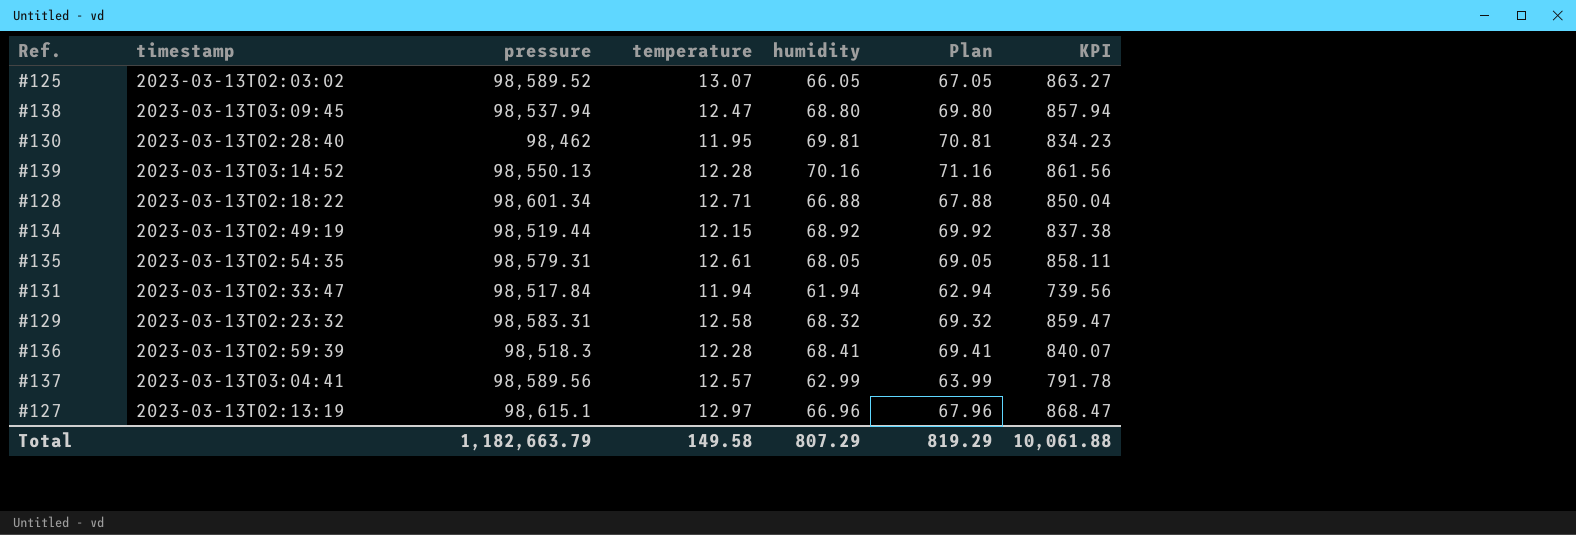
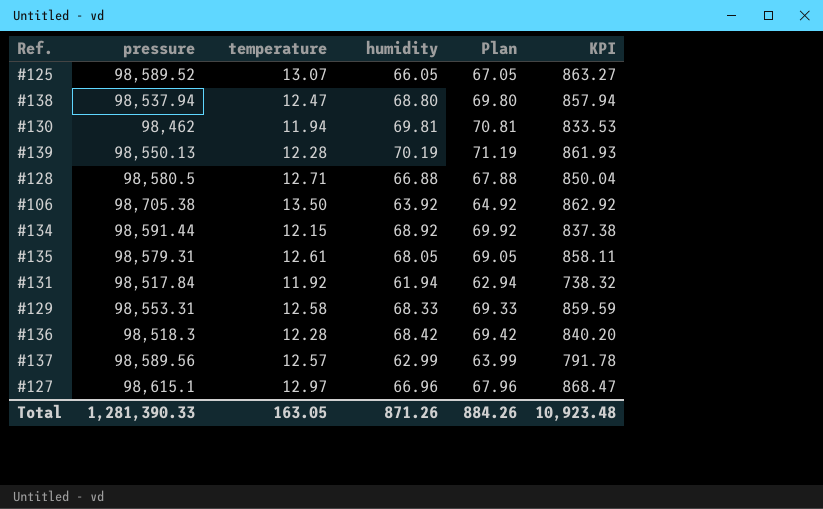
column timestamp | position: 2 -> none
#130 | temperature: 11.95 -> 11.94
#130 | KPI: 834.23 -> 833.53
#139 | humidity: 70.16 -> 70.19
#139 | Plan: 71.16 -> 71.19
#139 | KPI: 861.56 -> 861.93
#128 | pressure: 98,601.34 -> 98,580.5
row #106: none -> 98,705.38 | 13.50 | 63.92 | 64.92 | 862.92
#134 | pressure: 98,519.44 -> 98,591.44
#131 | temperature: 11.94 -> 11.92
#131 | KPI: 739.56 -> 738.32
#129 | pressure: 98,583.31 -> 98,553.31
#129 | humidity: 68.32 -> 68.33
#129 | Plan: 69.32 -> 69.33
#129 | KPI: 859.47 -> 859.59
#136 | humidity: 68.41 -> 68.42
#136 | Plan: 69.41 -> 69.42
#136 | KPI: 840.07 -> 840.20
Total | pressure: 1,182,663.79 -> 1,281,390.33
Total | temperature: 149.58 -> 163.05
Total | humidity: 807.29 -> 871.26
Total | Plan: 819.29 -> 884.26
Total | KPI: 10,061.88 -> 10,923.48

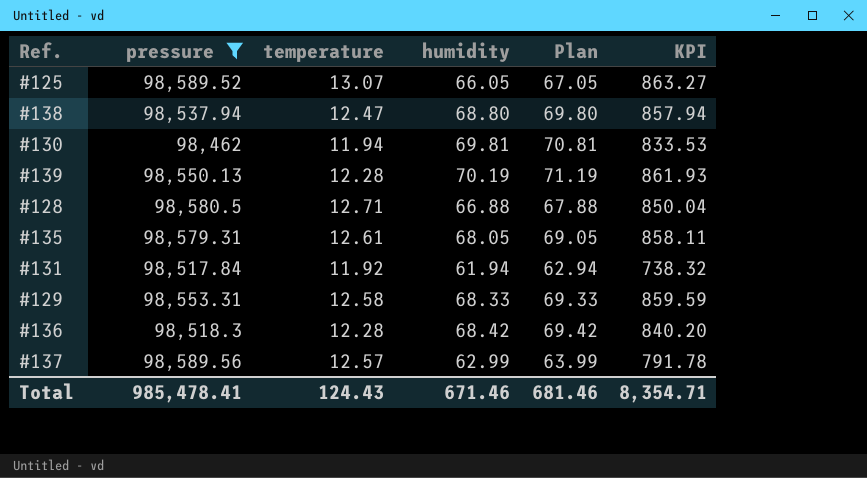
filter: none -> pressure <= 98,589.56
Total | pressure: 1,281,390.33 -> 985,478.41
Total | temperature: 163.05 -> 124.43
Total | humidity: 871.26 -> 671.46
Total | Plan: 884.26 -> 681.46
Total | KPI: 10,923.48 -> 8,354.71

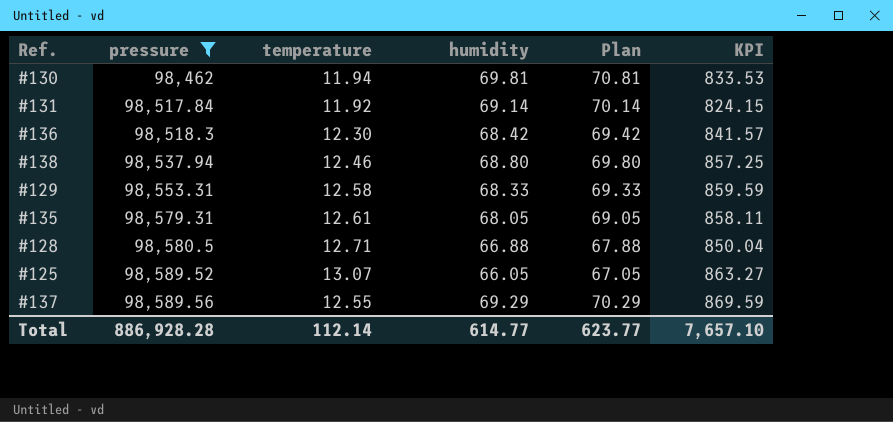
row order: none -> pressure ascending
row #139: 98,550.13 | 12.28 | 70.19 | 71.19 | 861.93 -> none
#131 | humidity: 61.94 -> 69.14
#131 | Plan: 62.94 -> 70.14
#131 | KPI: 738.32 -> 824.15
#136 | temperature: 12.28 -> 12.30
#136 | KPI: 840.20 -> 841.57
#138 | temperature: 12.47 -> 12.46
#138 | KPI: 857.94 -> 857.25
#137 | temperature: 12.57 -> 12.55
#137 | humidity: 62.99 -> 69.29
#137 | Plan: 63.99 -> 70.29
#137 | KPI: 791.78 -> 869.59
Total | pressure: 985,478.41 -> 886,928.28
Total | temperature: 124.43 -> 112.14
Total | humidity: 671.46 -> 614.77
Total | Plan: 681.46 -> 623.77
Total | KPI: 8,354.71 -> 7,657.10

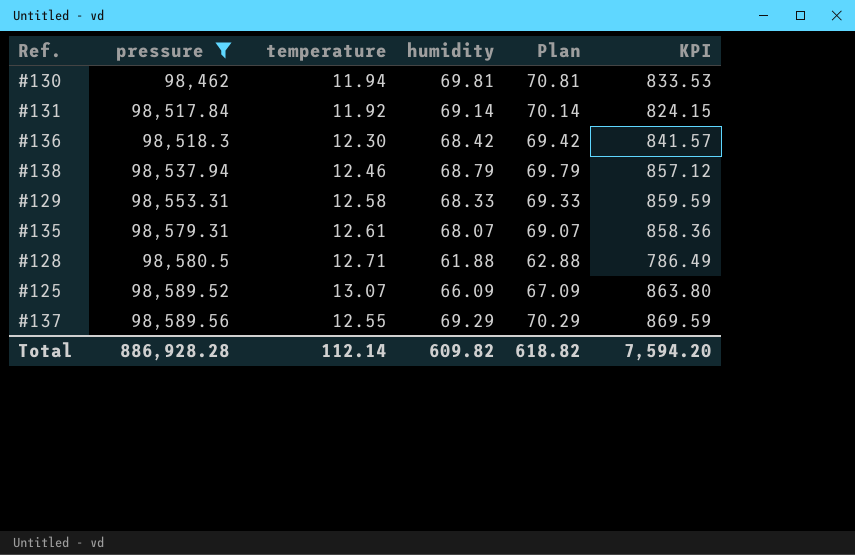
#138 | humidity: 68.80 -> 68.79
#138 | Plan: 69.80 -> 69.79
#138 | KPI: 857.25 -> 857.12
#135 | humidity: 68.05 -> 68.07
#135 | Plan: 69.05 -> 69.07
#135 | KPI: 858.11 -> 858.36
#128 | humidity: 66.88 -> 61.88
#128 | Plan: 67.88 -> 62.88
#128 | KPI: 850.04 -> 786.49
#125 | humidity: 66.05 -> 66.09
#125 | Plan: 67.05 -> 67.09
#125 | KPI: 863.27 -> 863.80
Total | humidity: 614.77 -> 609.82
Total | Plan: 623.77 -> 618.82
Total | KPI: 7,657.10 -> 7,594.20

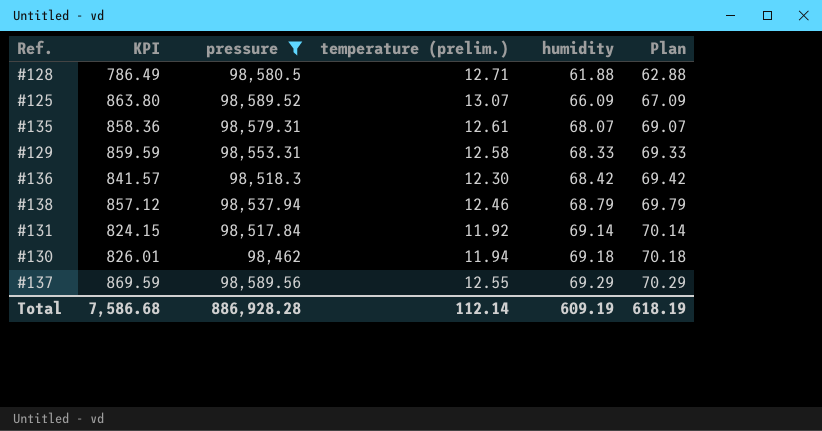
row order: pressure ascending -> humidity ascending
column KPI | position: 6 -> 2
column name: temperature -> temperature (prelim.)
#130 | KPI: 833.53 -> 826.01
#130 | humidity: 69.81 -> 69.18
#130 | Plan: 70.81 -> 70.18
Total | KPI: 7,594.20 -> 7,586.68
Total | humidity: 609.82 -> 609.19
Total | Plan: 618.82 -> 618.19

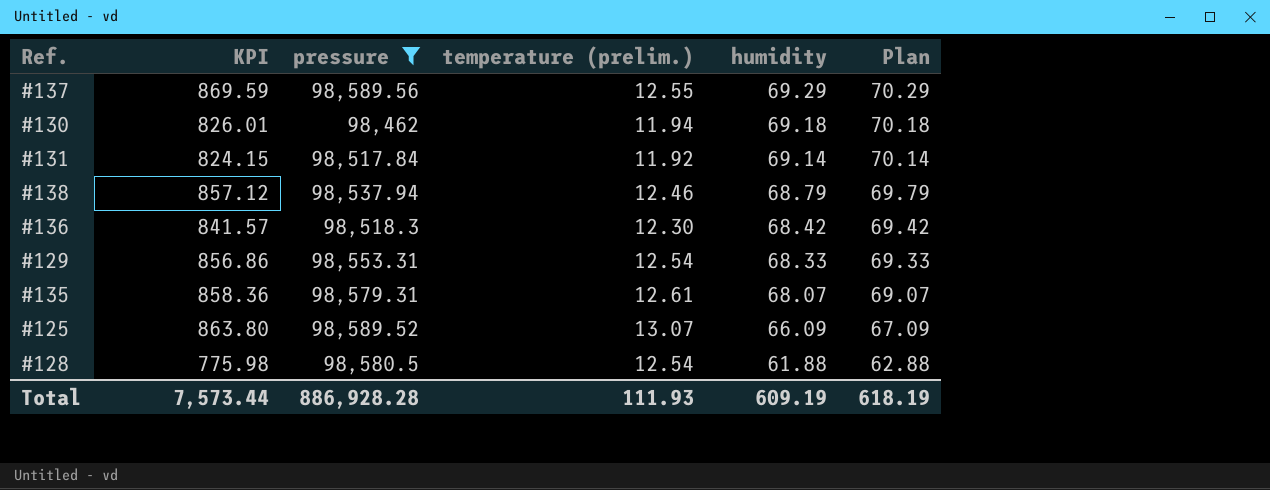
row order: humidity ascending -> humidity descending
#129 | KPI: 859.59 -> 856.86
#129 | temperature (prelim.): 12.58 -> 12.54
#128 | KPI: 786.49 -> 775.98
#128 | temperature (prelim.): 12.71 -> 12.54
Total | KPI: 7,586.68 -> 7,573.44
Total | temperature (prelim.): 112.14 -> 111.93

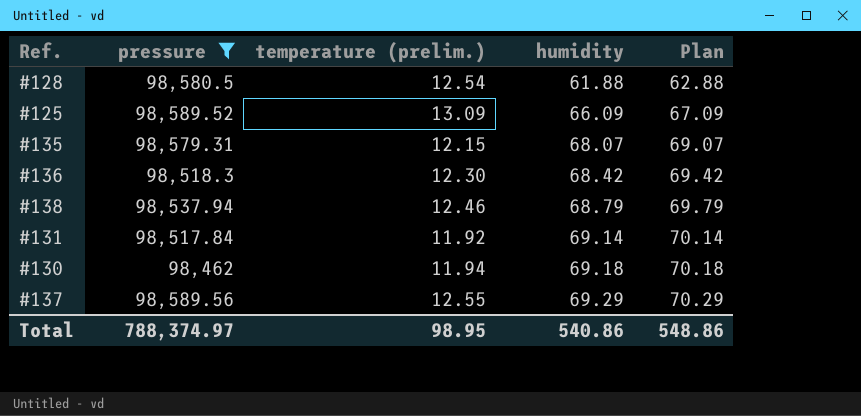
row order: humidity descending -> humidity ascending
column KPI | formula: [temperature (prelim.)] * [humidity] -> none
row #129: 856.86 | 98,553.31 | 12.54 | 68.33 | 69.33 -> none
#125 | temperature (prelim.): 13.07 -> 13.09
#135 | temperature (prelim.): 12.61 -> 12.15
Total | pressure: 886,928.28 -> 788,374.97
Total | temperature (prelim.): 111.93 -> 98.95
Total | humidity: 609.19 -> 540.86
Total | Plan: 618.19 -> 548.86

